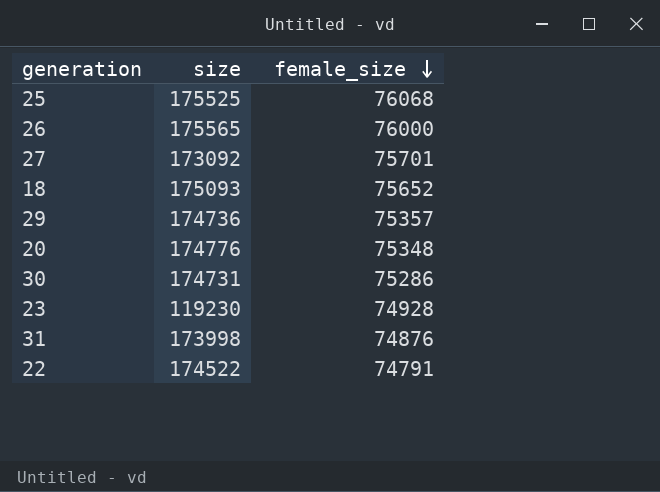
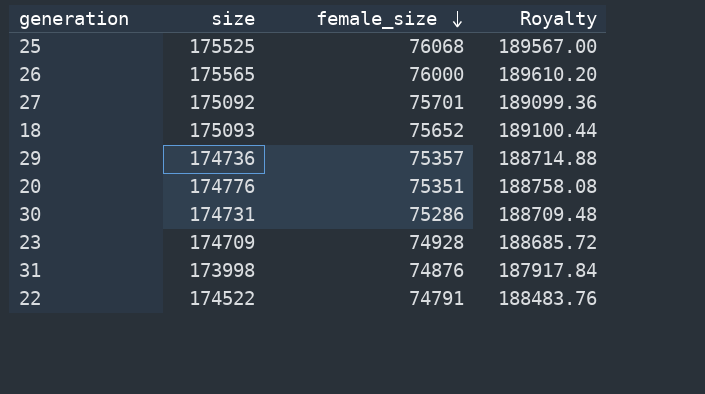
column Royalty | formula: none -> [size] * 1.08
27 | size: 173092 -> 175092
20 | female_size: 75348 -> 75351
23 | size: 119230 -> 174709

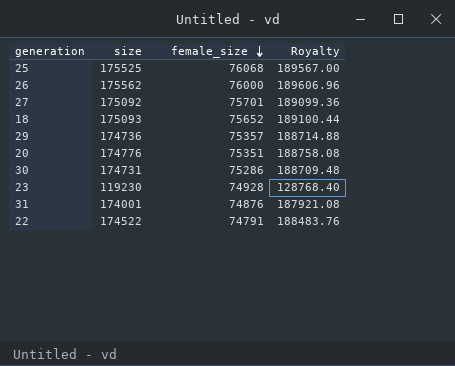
26 | size: 175565 -> 175562
26 | Royalty: 189610.20 -> 189606.96
23 | size: 174709 -> 119230
23 | Royalty: 188685.72 -> 128768.40
31 | size: 173998 -> 174001
31 | Royalty: 187917.84 -> 187921.08

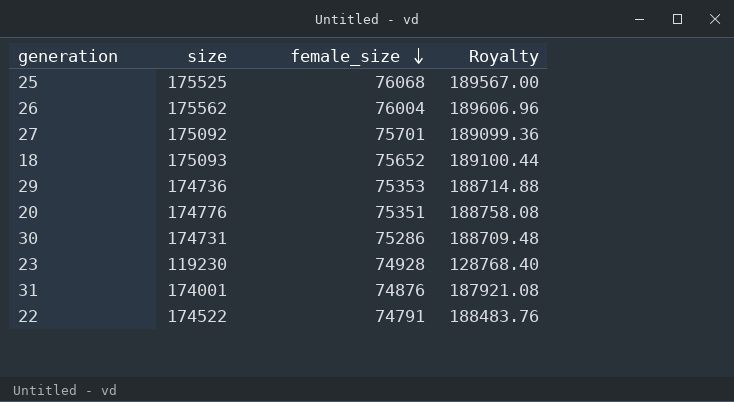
26 | female_size: 76000 -> 76004
29 | female_size: 75357 -> 75353

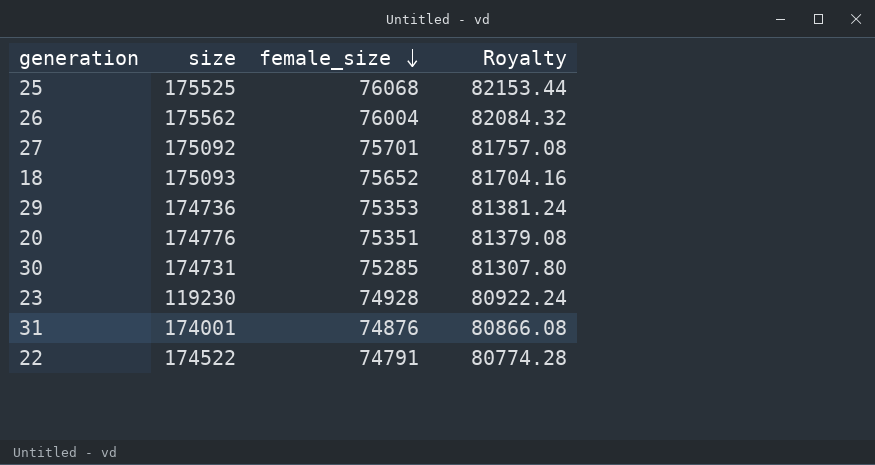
column Royalty | formula: [size] * 1.08 -> [female_size] * 1.08
30 | female_size: 75286 -> 75285

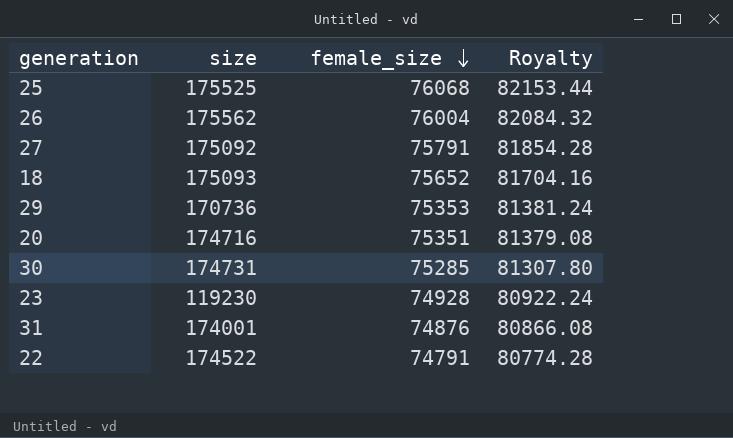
27 | female_size: 75701 -> 75791
27 | Royalty: 81757.08 -> 81854.28
29 | size: 174736 -> 170736
20 | size: 174776 -> 174716

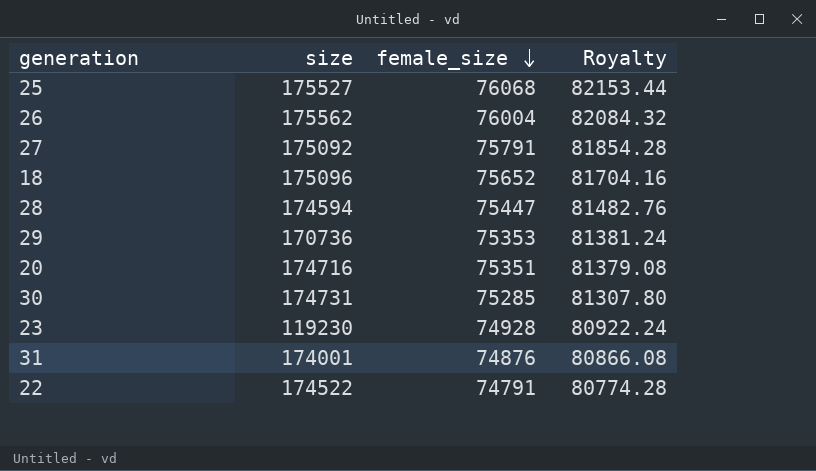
25 | size: 175525 -> 175527
18 | size: 175093 -> 175096
row 28: none -> 174594 | 75447 | 81482.76

